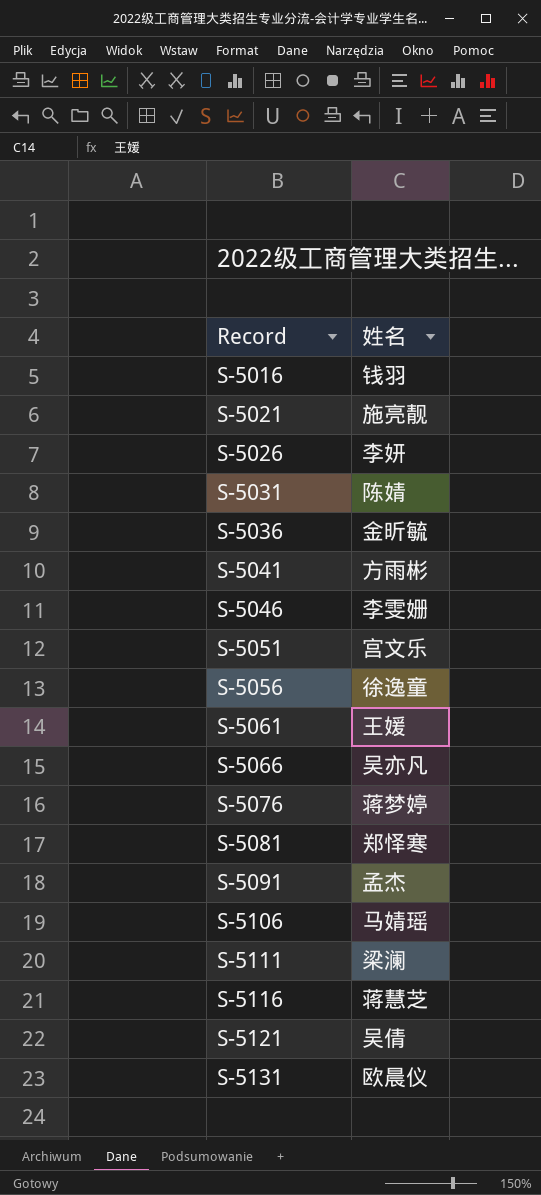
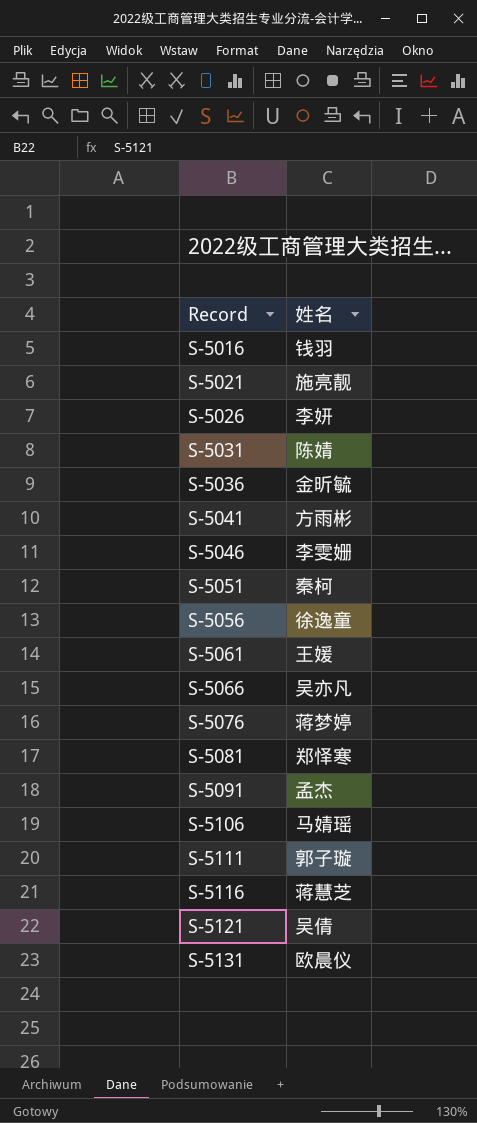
S-5051 | 姓名: 宫文乐 -> 秦柯
S-5111 | 姓名: 梁澜 -> 郭子璇

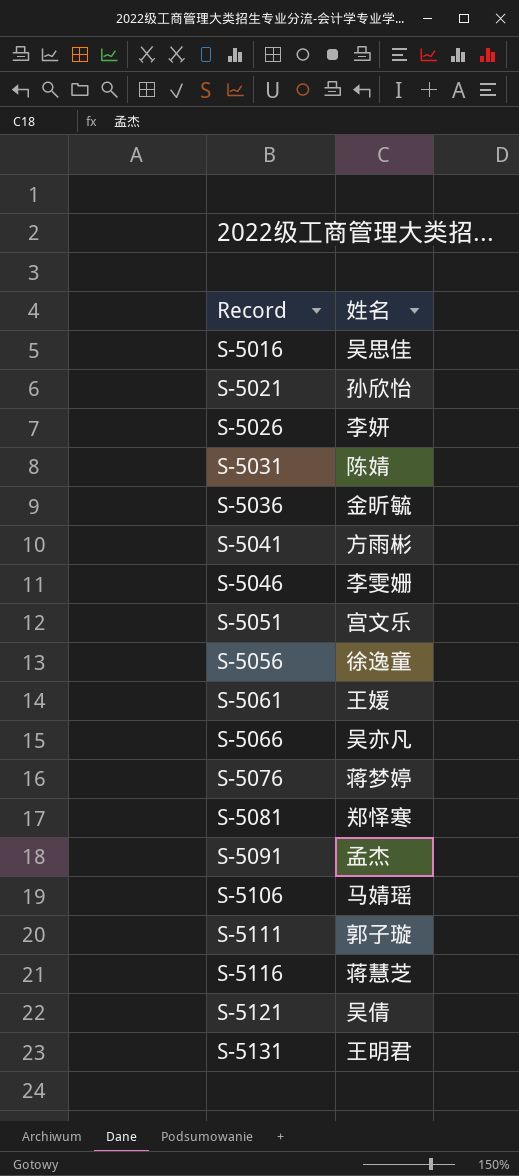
S-5016 | 姓名: 钱羽 -> 吴思佳
S-5021 | 姓名: 施亮靓 -> 孙欣怡
S-5051 | 姓名: 秦柯 -> 宫文乐
S-5131 | 姓名: 欧晨仪 -> 王明君

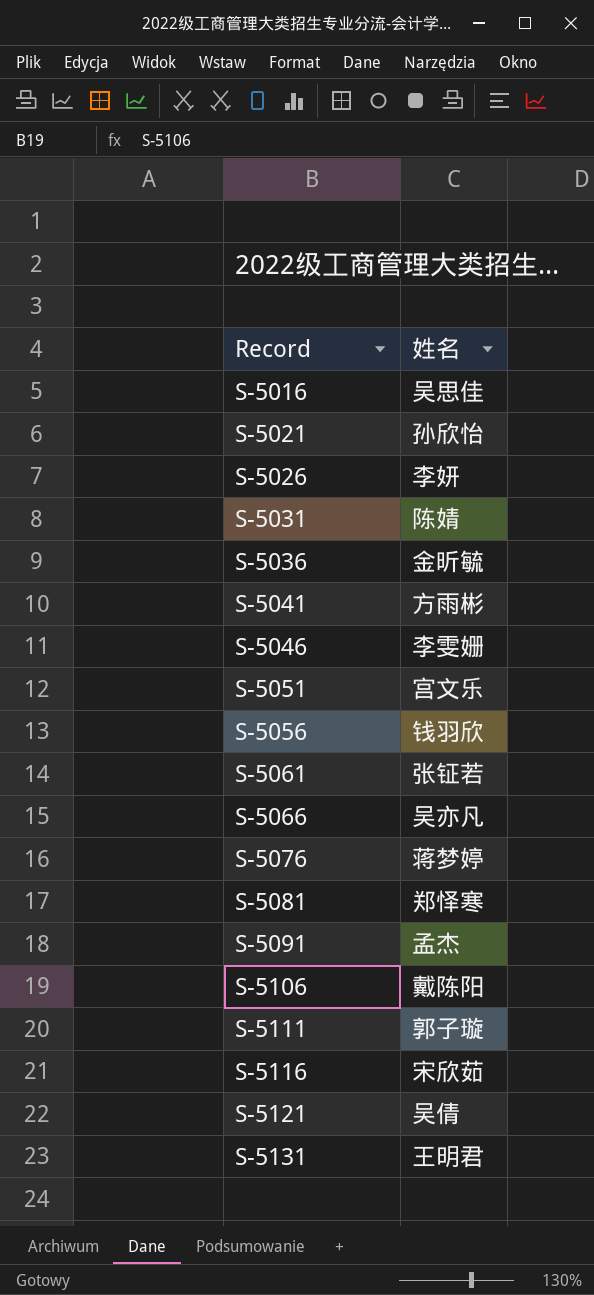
S-5056 | 姓名: 徐逸童 -> 钱羽欣
S-5061 | 姓名: 王媛 -> 张钲若
S-5106 | 姓名: 马婧瑶 -> 戴陈阳
S-5116 | 姓名: 蒋慧芝 -> 宋欣茹

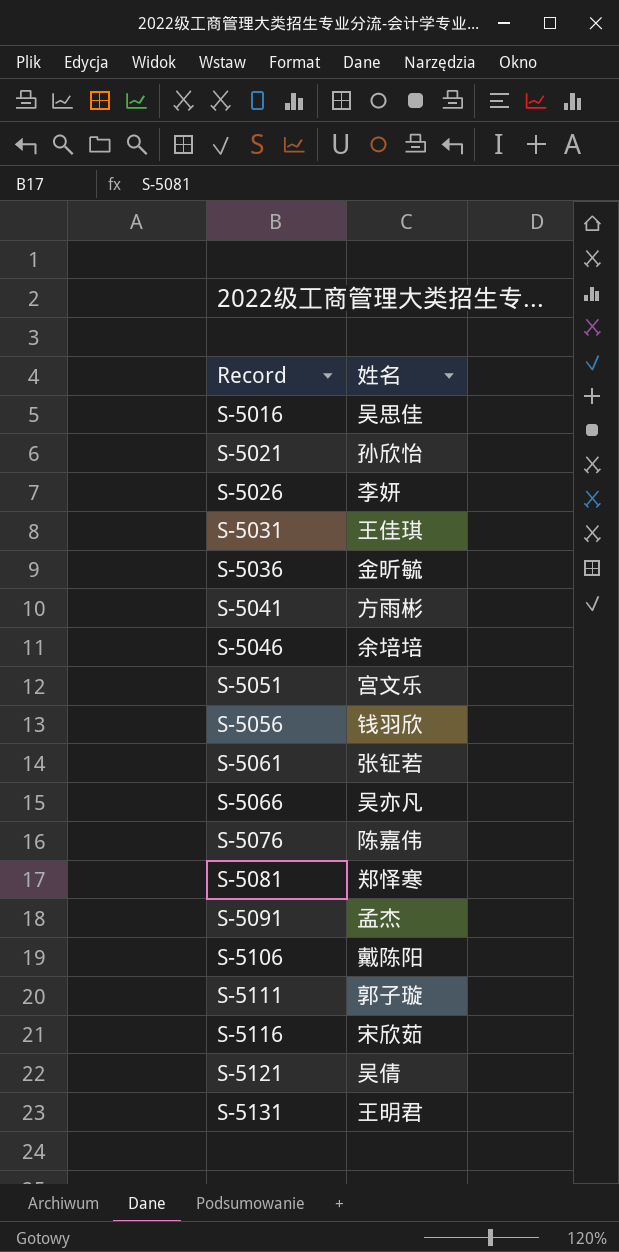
S-5031 | 姓名: 陈婧 -> 王佳琪
S-5046 | 姓名: 李雯姗 -> 余培培
S-5076 | 姓名: 蒋梦婷 -> 陈嘉伟

